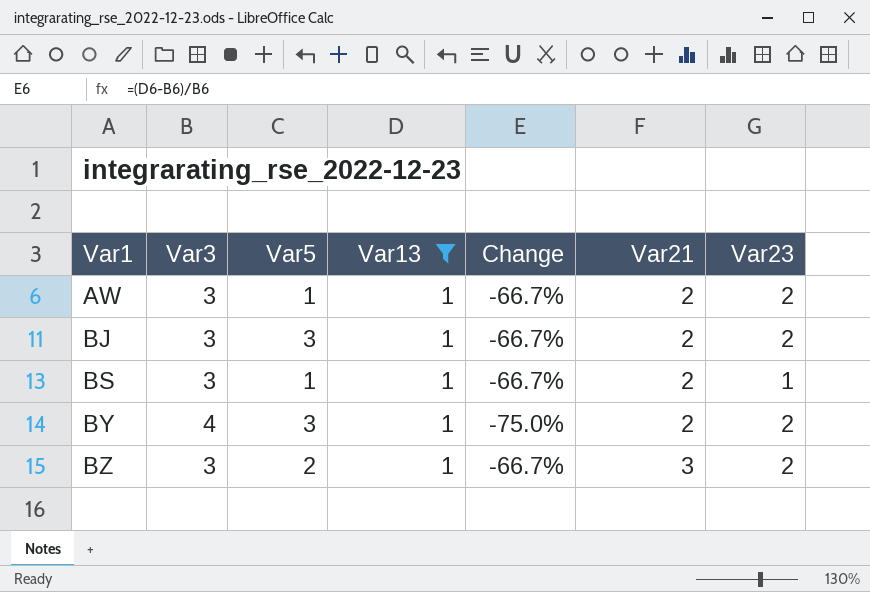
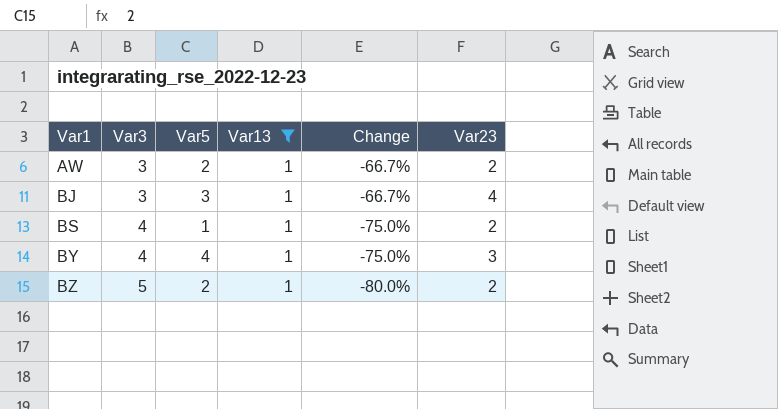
column Var21 | position: 6 -> none
AW | Var5: 1 -> 2
BJ | Var23: 2 -> 4
BS | Var3: 3 -> 4
BS | Change: -66.7% -> -75.0%
BS | Var23: 1 -> 2
BY | Var5: 3 -> 4
BY | Var23: 2 -> 3
BZ | Var3: 3 -> 5
BZ | Change: -66.7% -> -80.0%

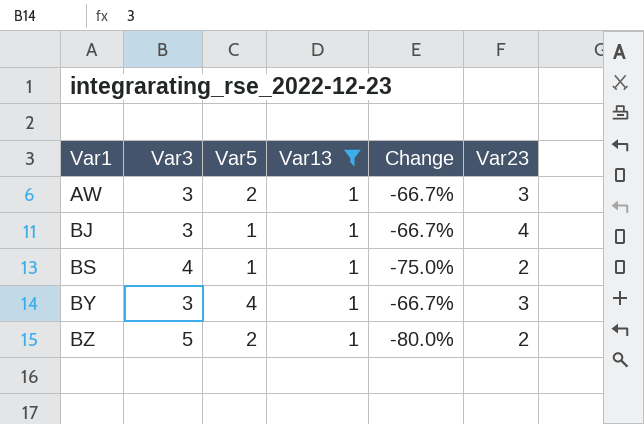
AW | Var23: 2 -> 3
BJ | Var5: 3 -> 1
BY | Var3: 4 -> 3
BY | Change: -75.0% -> -66.7%

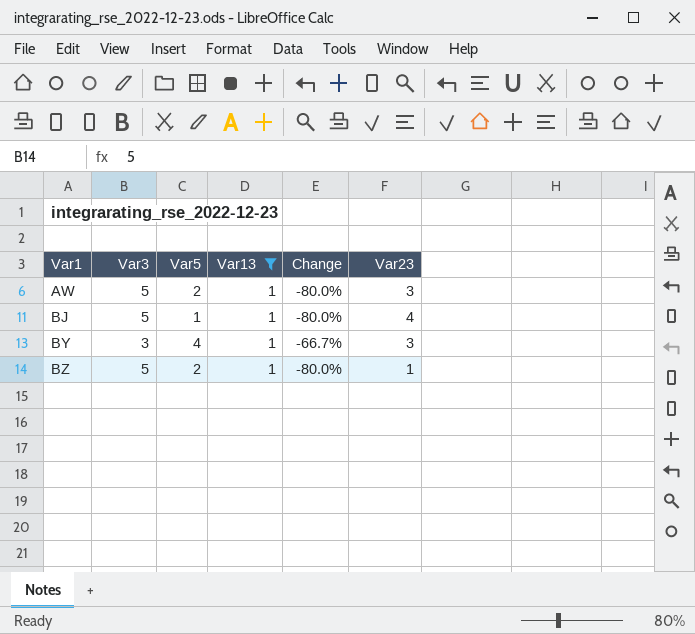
row BS: 4 | 1 | 1 | -75.0% | 2 -> none
AW | Var3: 3 -> 5
AW | Change: -66.7% -> -80.0%
BJ | Var3: 3 -> 5
BJ | Change: -66.7% -> -80.0%
BZ | Var23: 2 -> 1

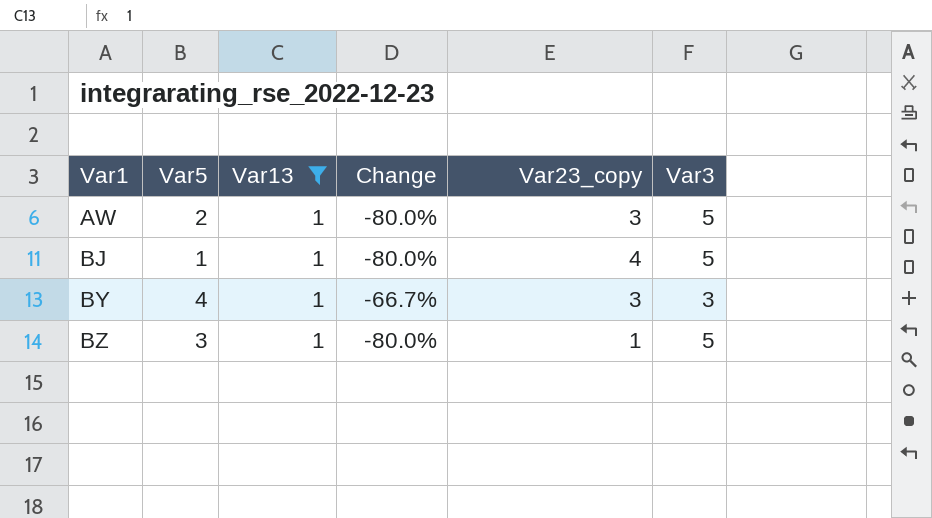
column name: Var23 -> Var23_copy
column Var3 | position: 2 -> 6
BZ | Var5: 2 -> 3

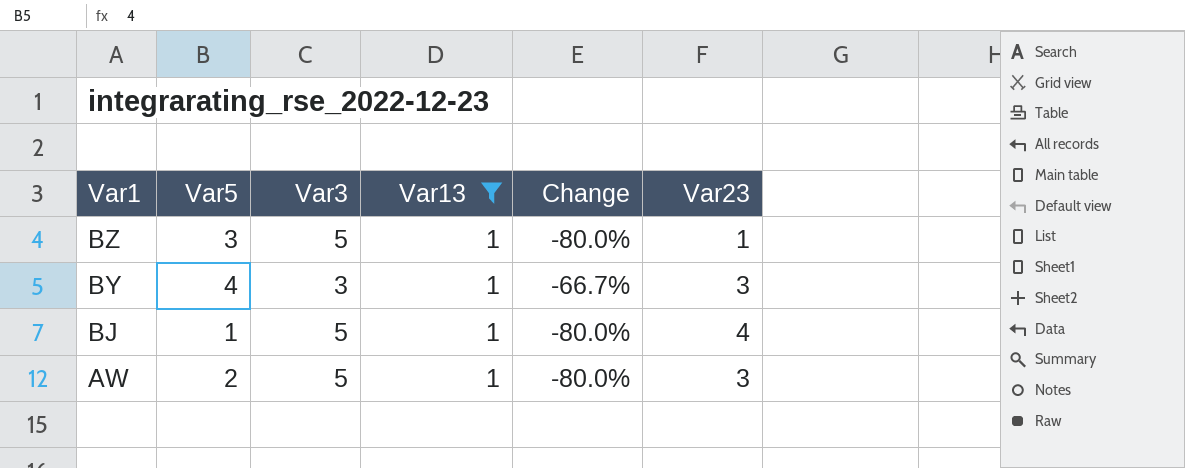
row order: Var1 ascending -> Var1 descending
column Var3 | position: 6 -> 3
column name: Var23_copy -> Var23

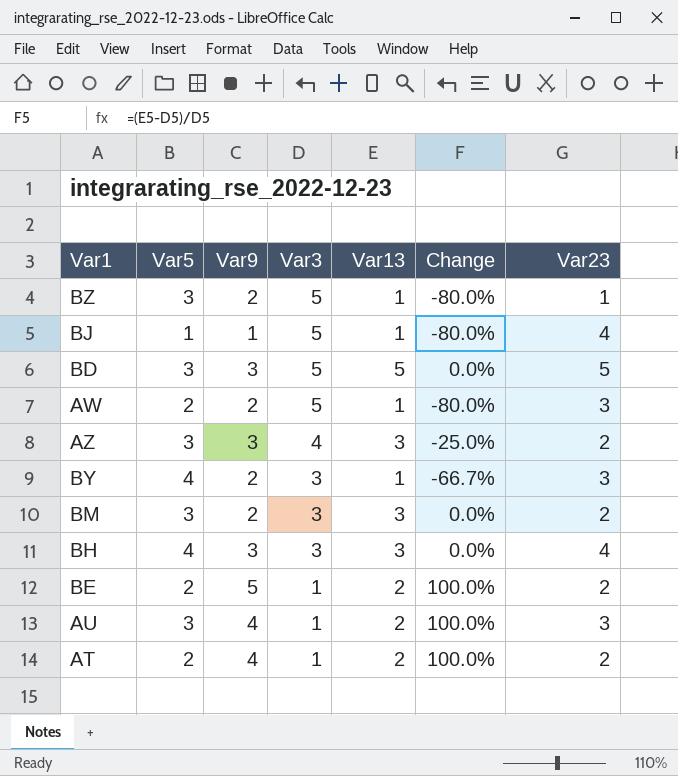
filter: Var13 = 1 -> none
row order: Var1 descending -> Var3 descending
column Var9 | position: none -> 3

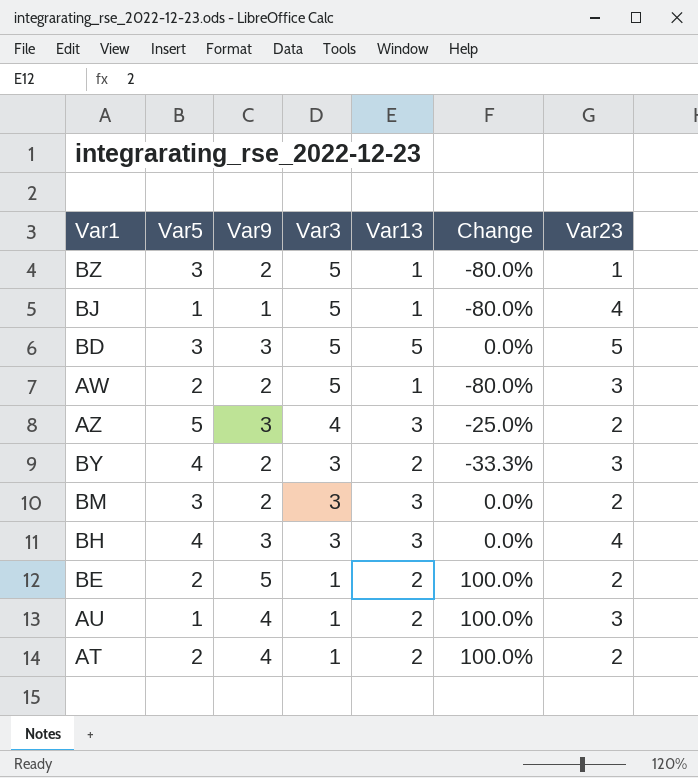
AZ | Var5: 3 -> 5
BY | Var13: 1 -> 2
BY | Change: -66.7% -> -33.3%
AU | Var5: 3 -> 1

